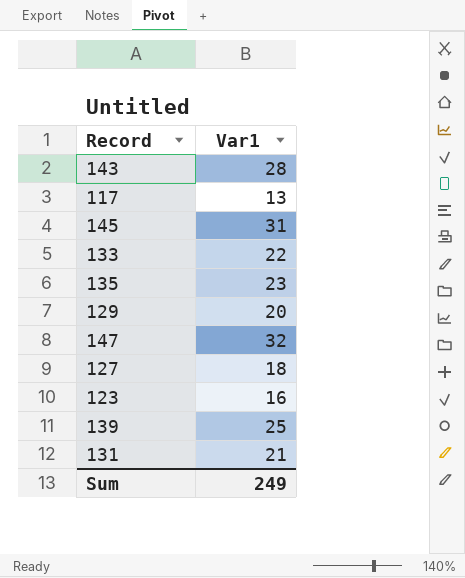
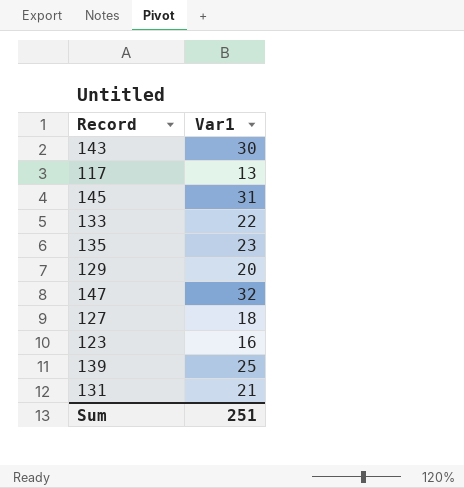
143 | Var1: 28 -> 30
Sum | Var1: 249 -> 251

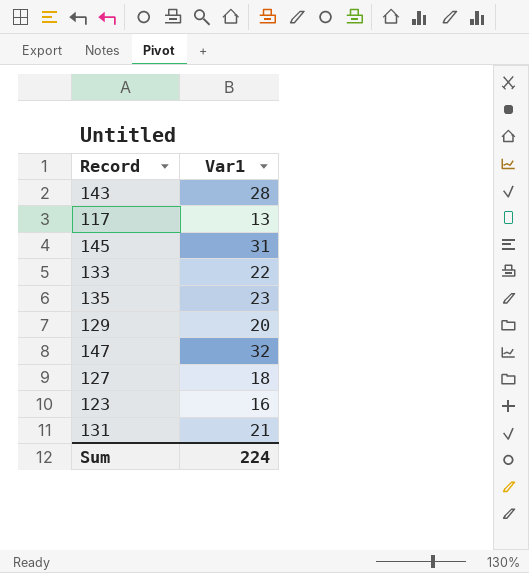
row 139: 25 -> none
143 | Var1: 30 -> 28
Sum | Var1: 251 -> 224

